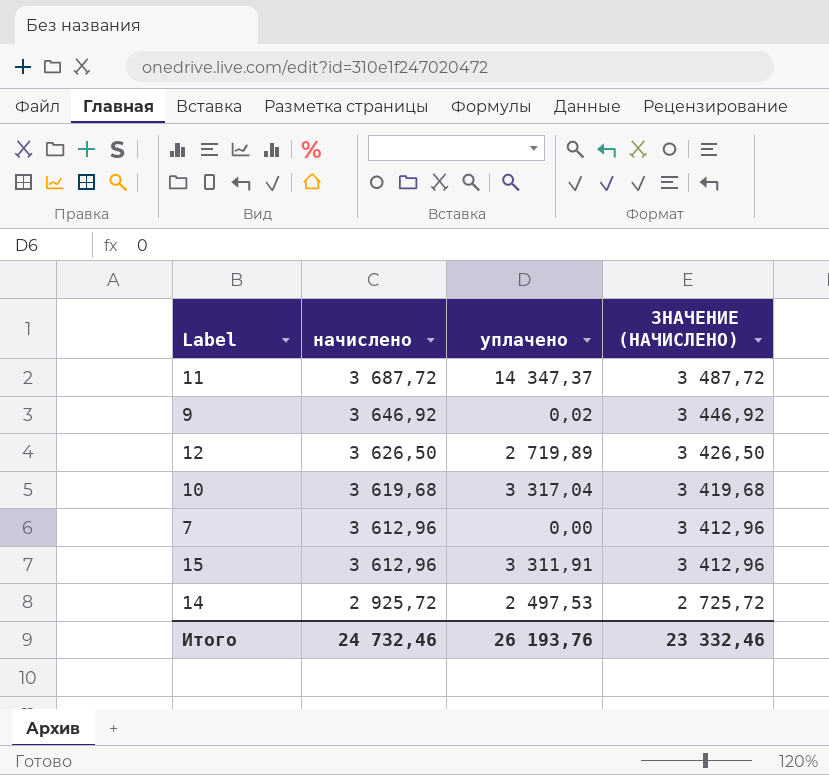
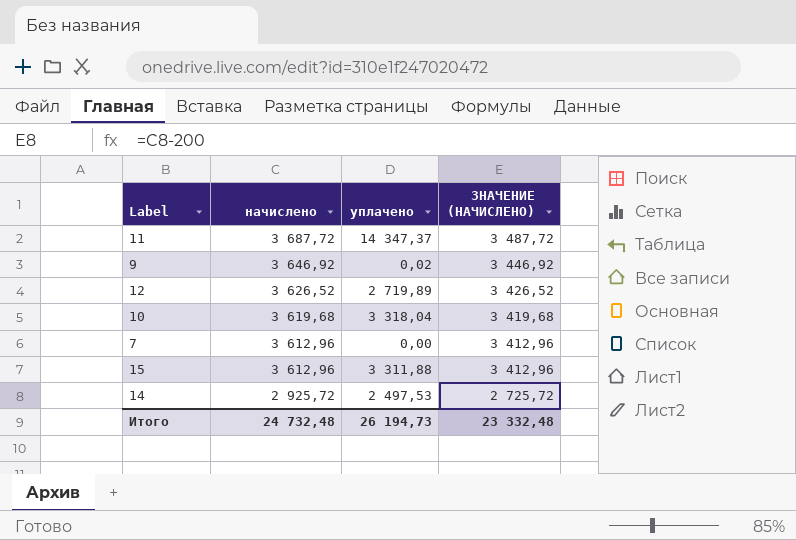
12 | начислено: 3 626,50 -> 3 626,52
12 | ЗНАЧЕНИЕ (НАЧИСЛЕНО): 3 426,50 -> 3 426,52
10 | уплачено: 3 317,04 -> 3 318,04
15 | уплачено: 3 311,91 -> 3 311,88
Итого | начислено: 24 732,46 -> 24 732,48
Итого | уплачено: 26 193,76 -> 26 194,73
Итого | ЗНАЧЕНИЕ (НАЧИСЛЕНО): 23 332,46 -> 23 332,48

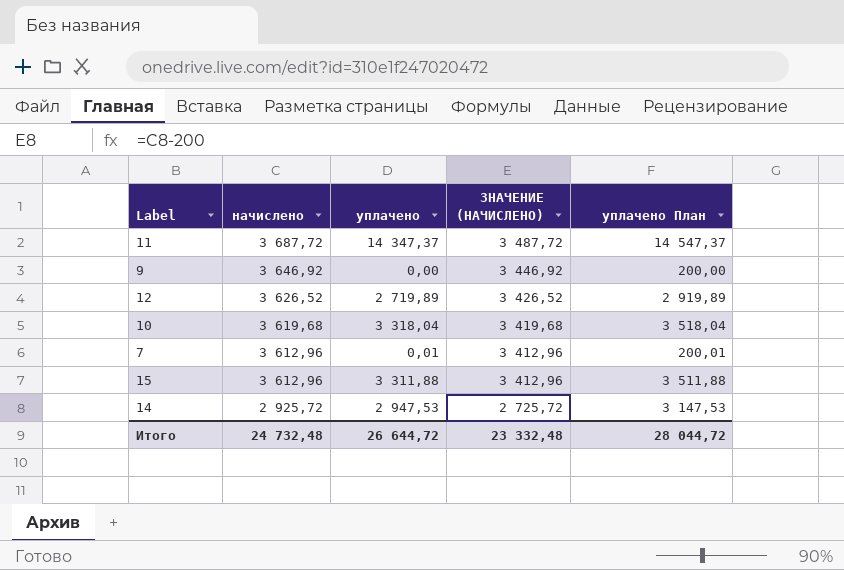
column уплачено План | formula: none -> [уплачено] + 200
9 | уплачено: 0,02 -> 0,00
7 | уплачено: 0,00 -> 0,01
14 | уплачено: 2 497,53 -> 2 947,53
Итого | уплачено: 26 194,73 -> 26 644,72

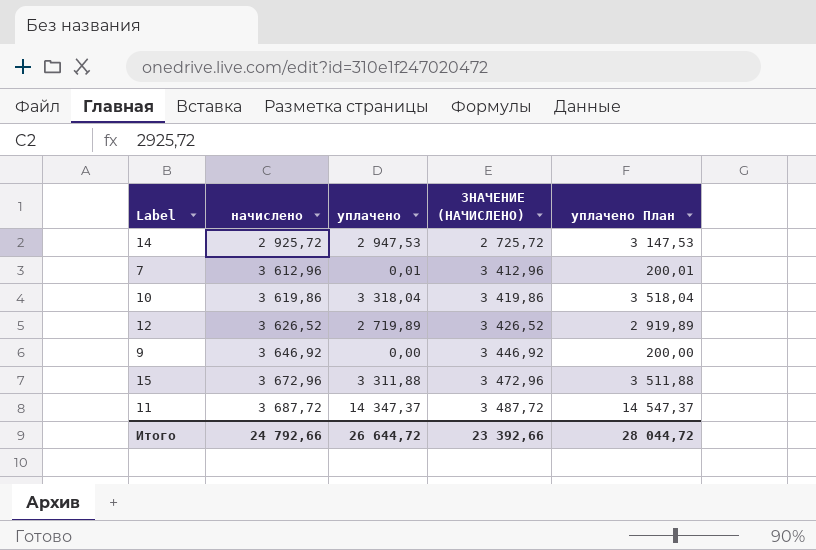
row order: начислено descending -> начислено ascending
10 | начислено: 3 619,68 -> 3 619,86
10 | ЗНАЧЕНИЕ (НАЧИСЛЕНО): 3 419,68 -> 3 419,86
15 | начислено: 3 612,96 -> 3 672,96
15 | ЗНАЧЕНИЕ (НАЧИСЛЕНО): 3 412,96 -> 3 472,96
Итого | начислено: 24 732,48 -> 24 792,66
Итого | ЗНАЧЕНИЕ (НАЧИСЛЕНО): 23 332,48 -> 23 392,66

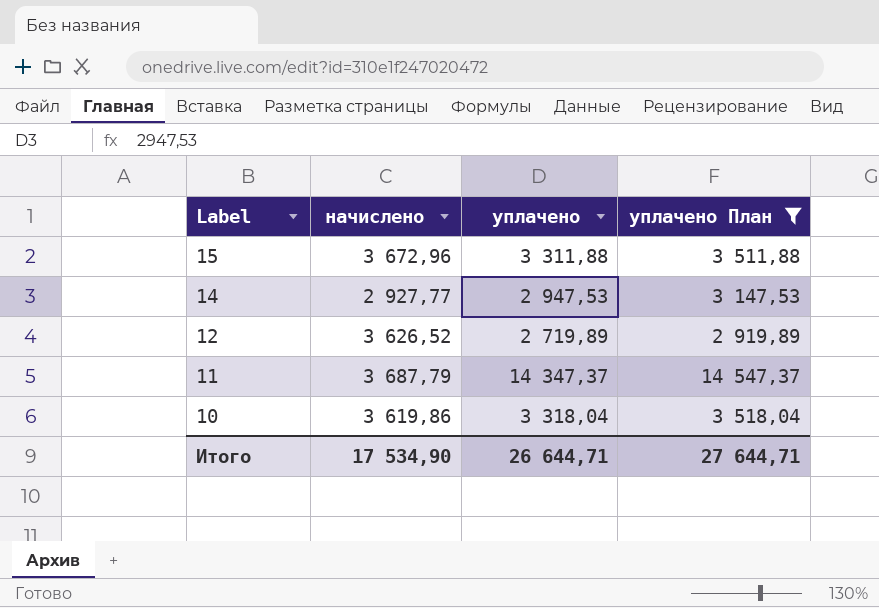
filter: none -> уплачено План >= 2 919,89
row order: начислено ascending -> Label descending
column ЗНАЧЕНИЕ (НАЧИСЛЕНО) | formula: [начислено] - 200 -> none
14 | начислено: 2 925,72 -> 2 927,77
11 | начислено: 3 687,72 -> 3 687,79
Итого | начислено: 24 792,66 -> 17 534,90
Итого | уплачено: 26 644,72 -> 26 644,71
Итого | уплачено План: 28 044,72 -> 27 644,71

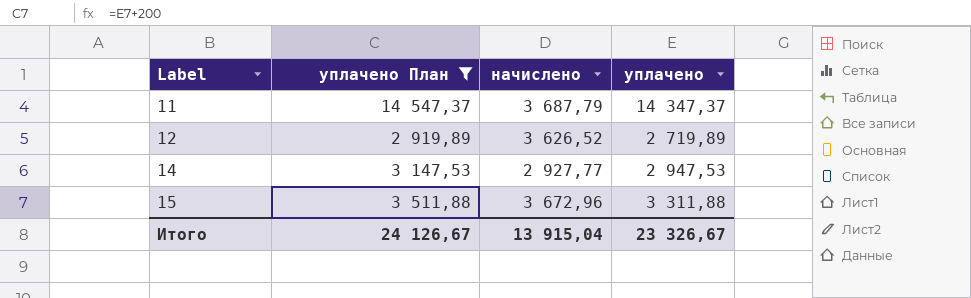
row order: Label descending -> Label ascending
column уплачено План | position: 4 -> 2
row 10: 3 619,86 | 3 318,04 | 3 518,04 -> none
Итого | уплачено План: 27 644,71 -> 24 126,67
Итого | начислено: 17 534,90 -> 13 915,04
Итого | уплачено: 26 644,71 -> 23 326,67

